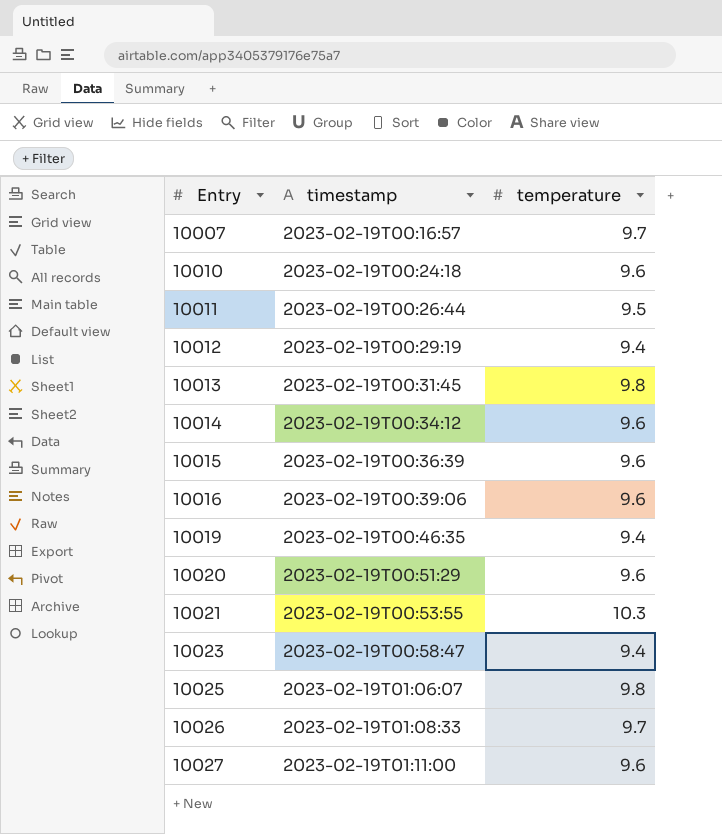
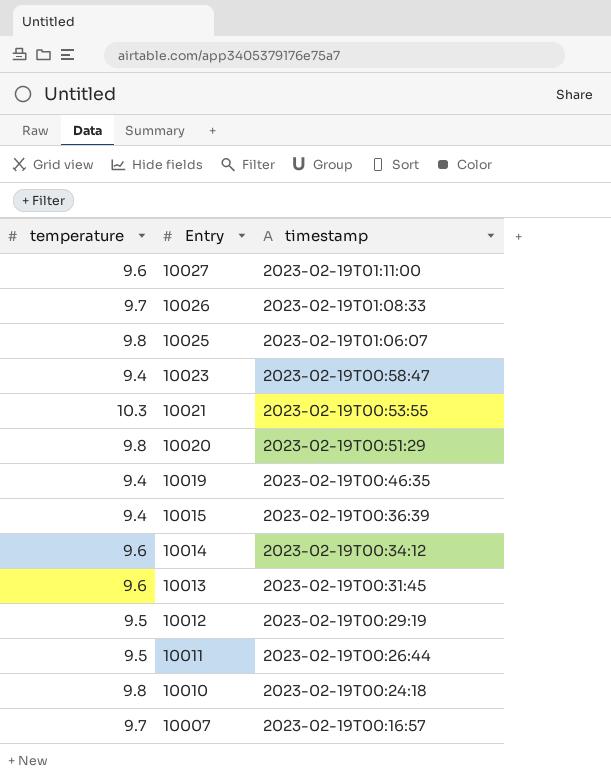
row order: Entry ascending -> Entry descending
column temperature | position: 3 -> 1
row 10016: 2023-02-19T00:39:06 | 9.6 -> none
10020 | temperature: 9.6 -> 9.8
10015 | temperature: 9.6 -> 9.4
10013 | temperature: 9.8 -> 9.6
10012 | temperature: 9.4 -> 9.5
10010 | temperature: 9.6 -> 9.8

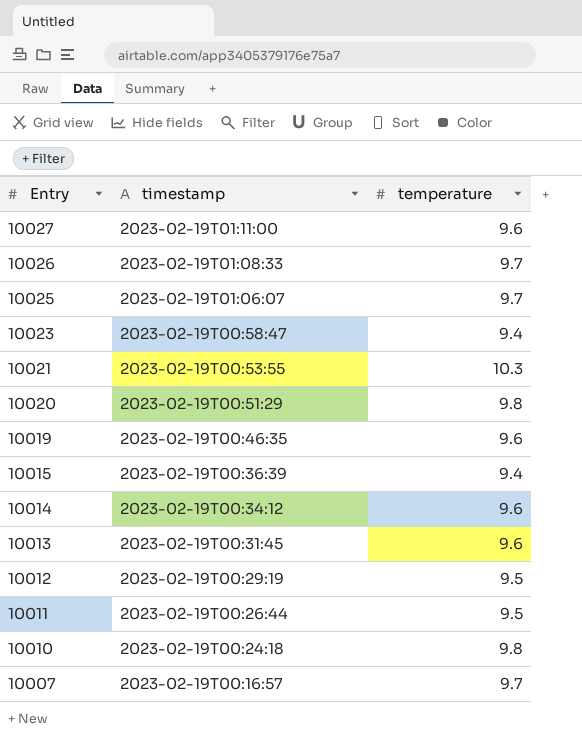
column temperature | position: 1 -> 3
10025 | temperature: 9.8 -> 9.7
10019 | temperature: 9.4 -> 9.6

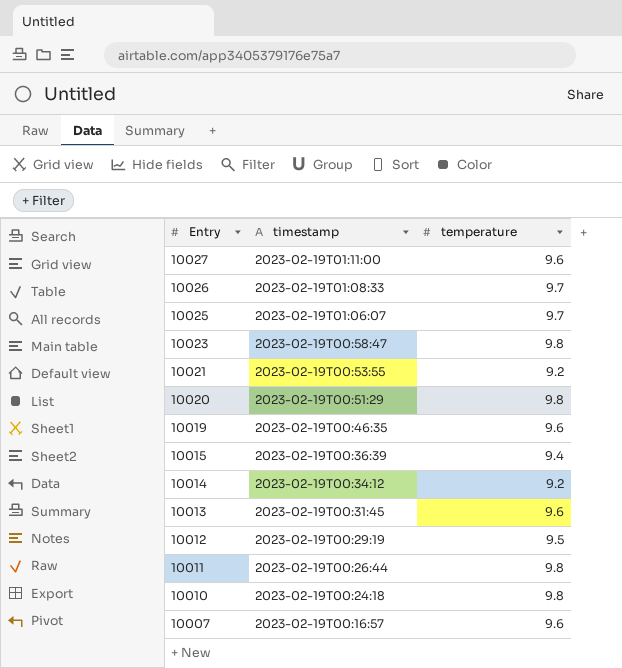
10023 | temperature: 9.4 -> 9.8
10021 | temperature: 10.3 -> 9.2
10014 | temperature: 9.6 -> 9.2
10011 | temperature: 9.5 -> 9.8
10007 | temperature: 9.7 -> 9.6

